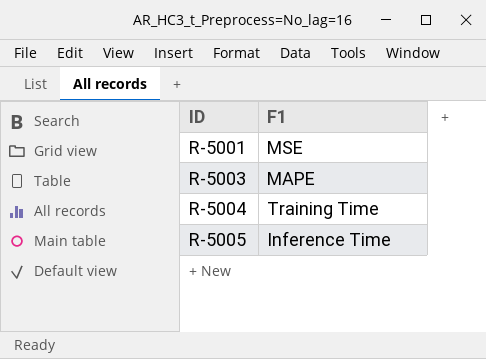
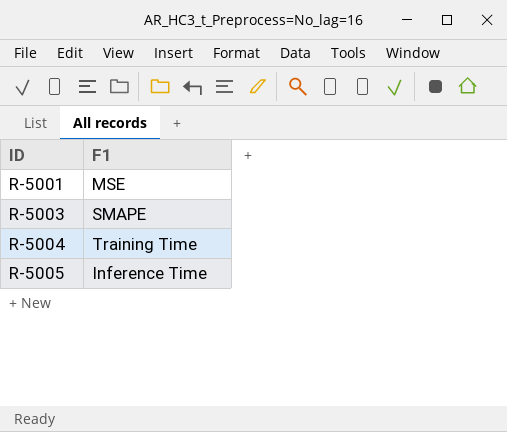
R-5003 | F1: MAPE -> SMAPE

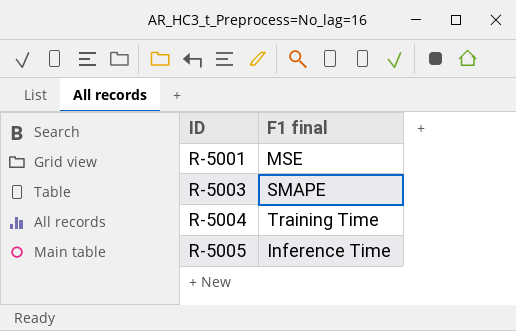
column name: F1 -> F1 final

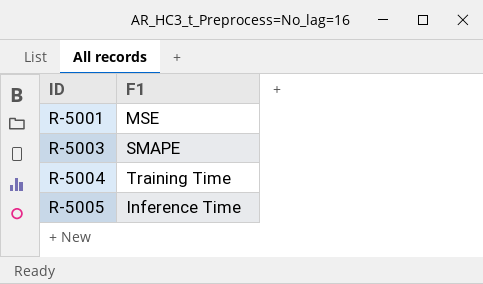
column name: F1 final -> F1

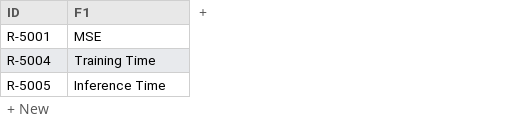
row R-5003: SMAPE -> none

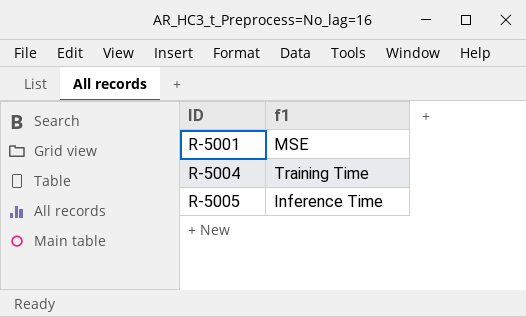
column name: F1 -> f1

